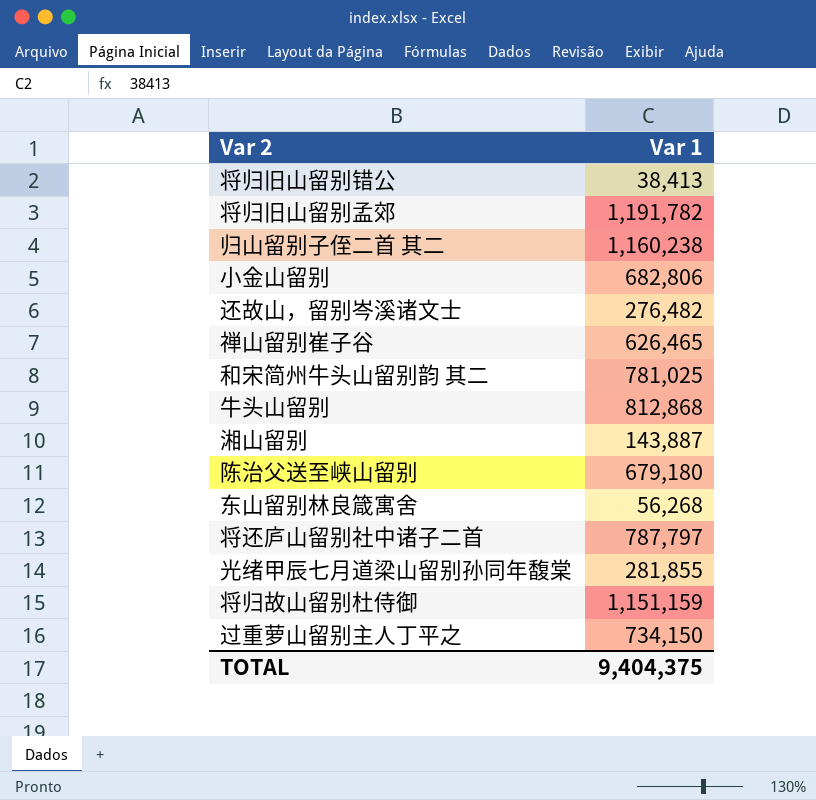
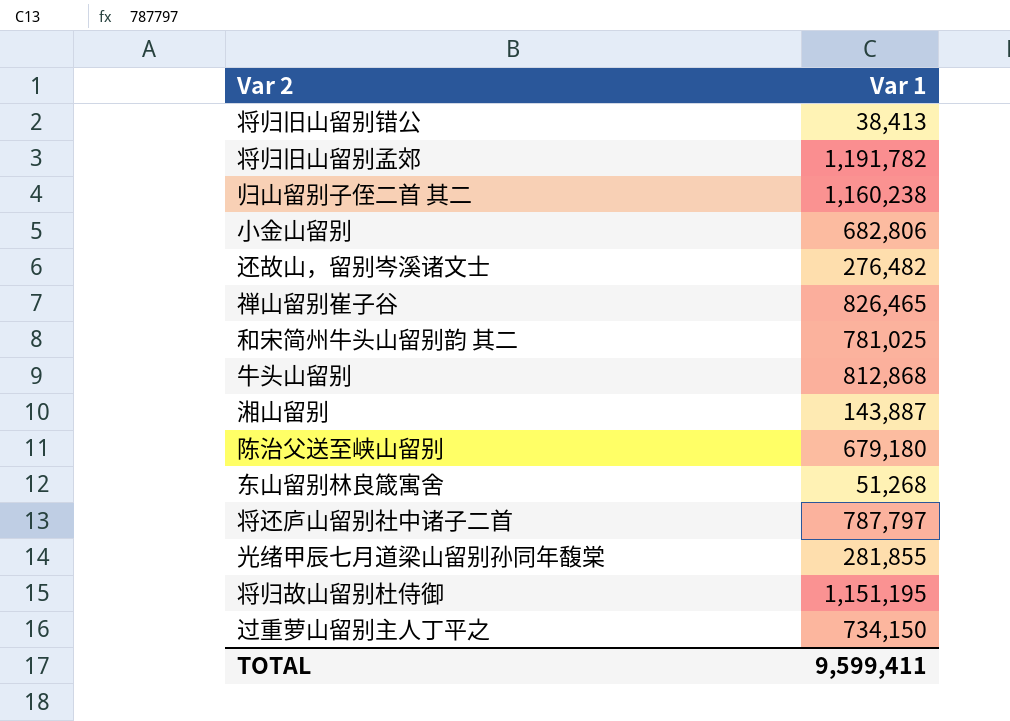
禅山留别崔子谷 | Var 1: 626,465 -> 826,465
东山留别林良箴寓舍 | Var 1: 56,268 -> 51,268
将归故山留别杜侍御 | Var 1: 1,151,159 -> 1,151,195
TOTAL | Var 1: 9,404,375 -> 9,599,411

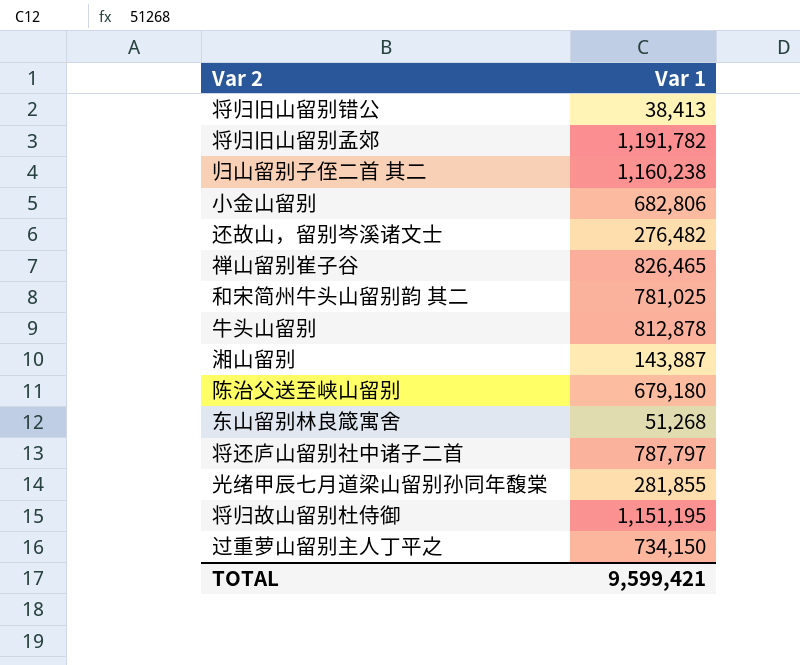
牛头山留别 | Var 1: 812,868 -> 812,878
TOTAL | Var 1: 9,599,411 -> 9,599,421

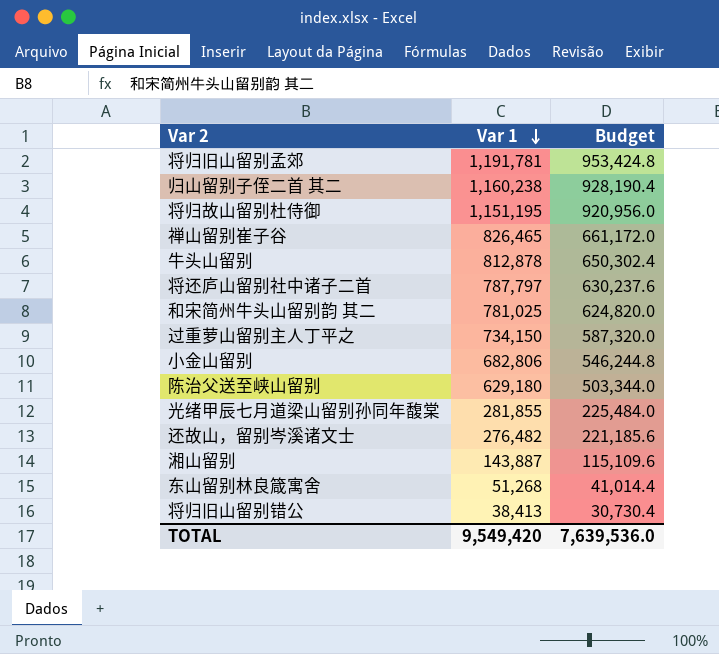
row order: none -> Var 1 descending
column Budget | formula: none -> [Var 1] * 0.8
将归旧山留别孟郊 | Var 1: 1,191,782 -> 1,191,781
陈治父送至峡山留别 | Var 1: 679,180 -> 629,180
TOTAL | Var 1: 9,599,421 -> 9,549,420

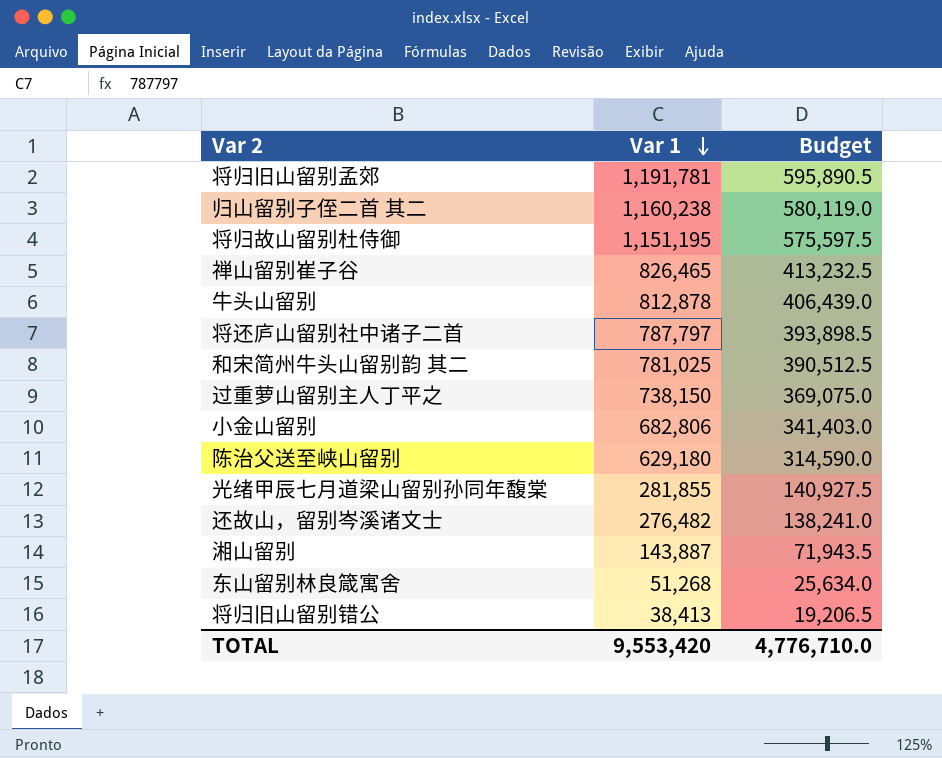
column Budget | formula: [Var 1] * 0.8 -> [Var 1] * 0.5
过重萝山留别主人丁平之 | Var 1: 734,150 -> 738,150
TOTAL | Var 1: 9,549,420 -> 9,553,420
TOTAL | Budget: 7,639,536.0 -> 4,776,710.0

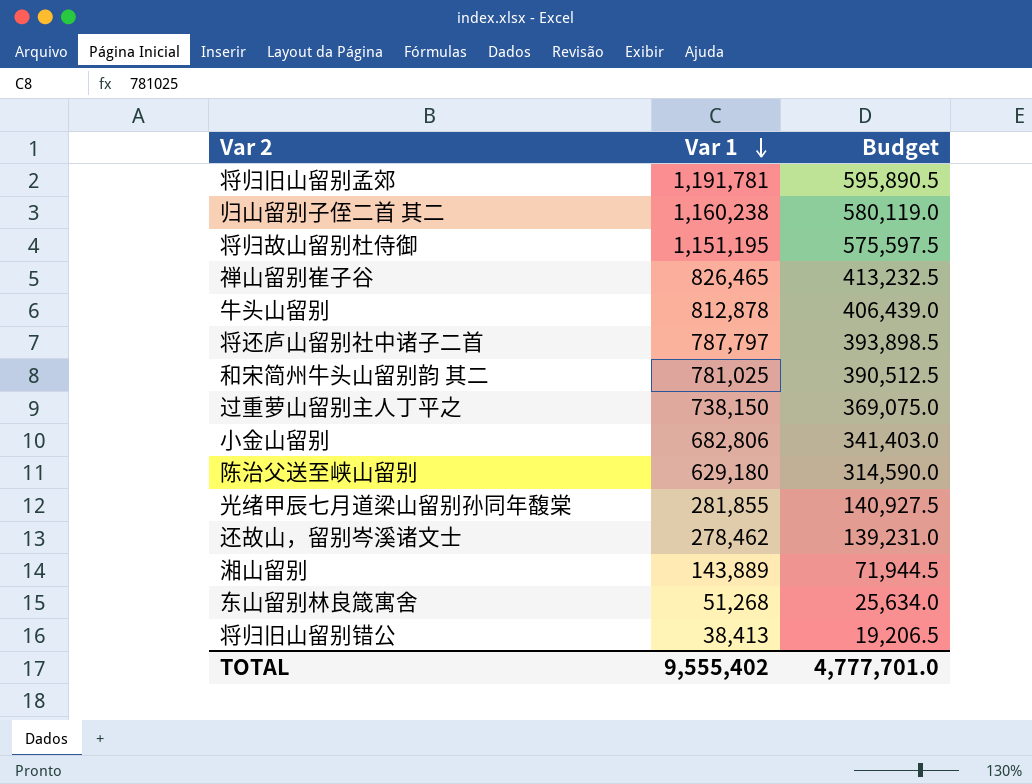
还故山，留别岑溪诸文士 | Var 1: 276,482 -> 278,462
还故山，留别岑溪诸文士 | Budget: 138,241.0 -> 139,231.0
湘山留别 | Var 1: 143,887 -> 143,889
湘山留别 | Budget: 71,943.5 -> 71,944.5
TOTAL | Var 1: 9,553,420 -> 9,555,402
TOTAL | Budget: 4,776,710.0 -> 4,777,701.0

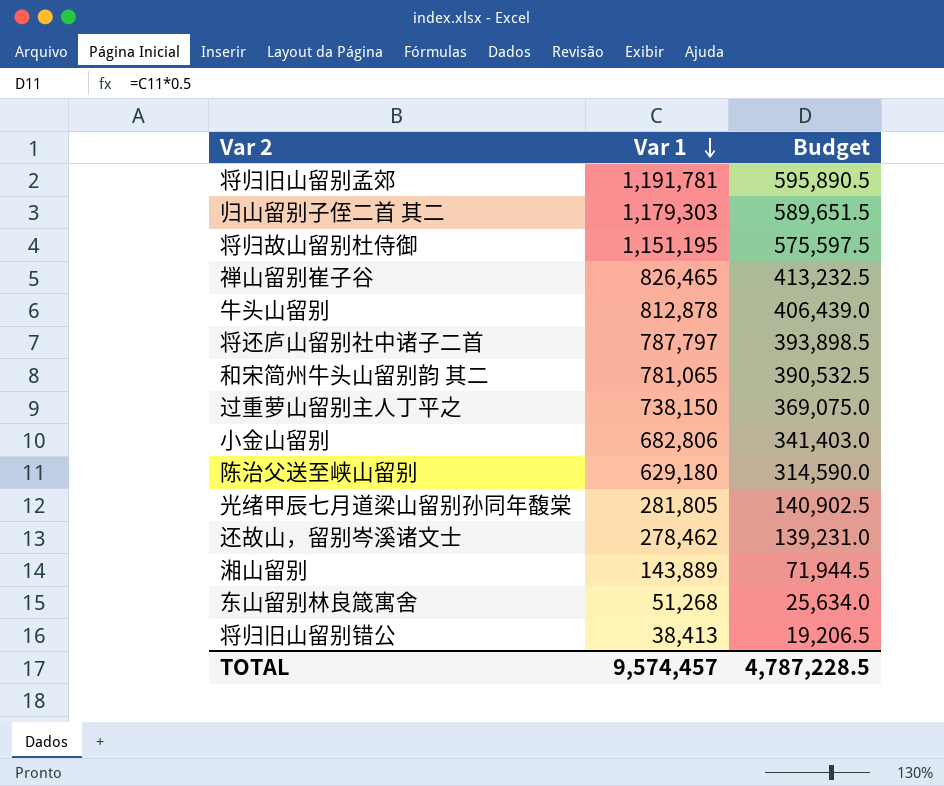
归山留别子侄二首 其二 | Var 1: 1,160,238 -> 1,179,303
归山留别子侄二首 其二 | Budget: 580,119.0 -> 589,651.5
和宋简州牛头山留别韵 其二 | Var 1: 781,025 -> 781,065
和宋简州牛头山留别韵 其二 | Budget: 390,512.5 -> 390,532.5
光绪甲辰七月道梁山留别孙同年馥棠 | Var 1: 281,855 -> 281,805
光绪甲辰七月道梁山留别孙同年馥棠 | Budget: 140,927.5 -> 140,902.5
TOTAL | Var 1: 9,555,402 -> 9,574,457
TOTAL | Budget: 4,777,701.0 -> 4,787,228.5

